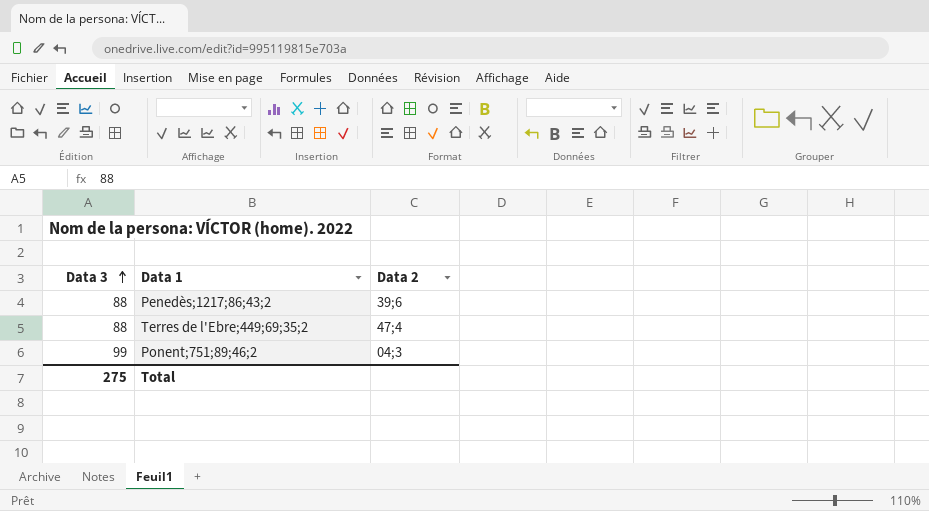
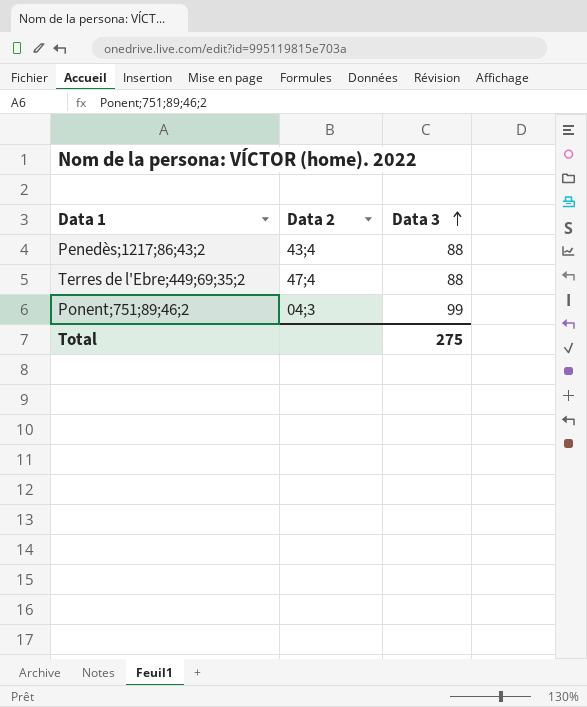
column Data 3 | position: 1 -> 3
Penedès;1217;86;43;2 | Data 2: 39;6 -> 43;4

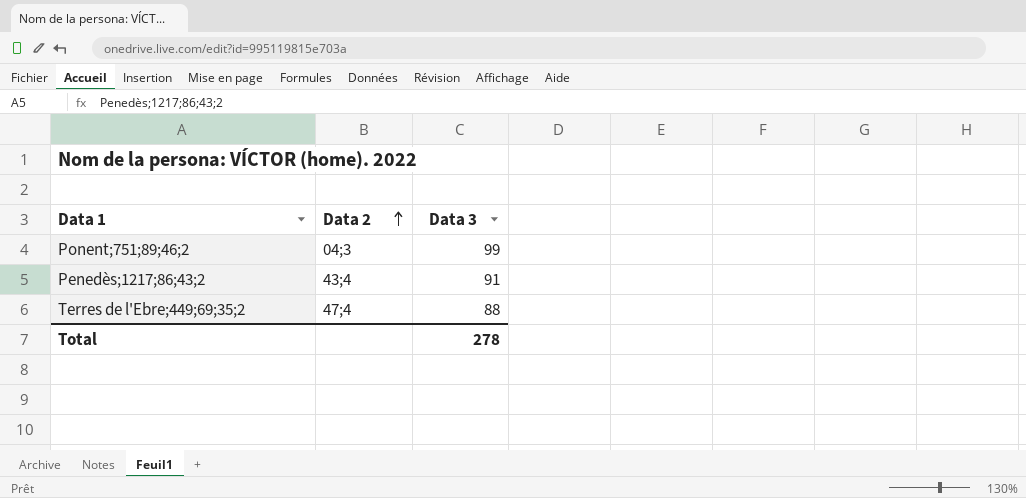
row order: Data 3 ascending -> Data 2 ascending
Penedès;1217;86;43;2 | Data 3: 88 -> 91
Total | Data 3: 275 -> 278

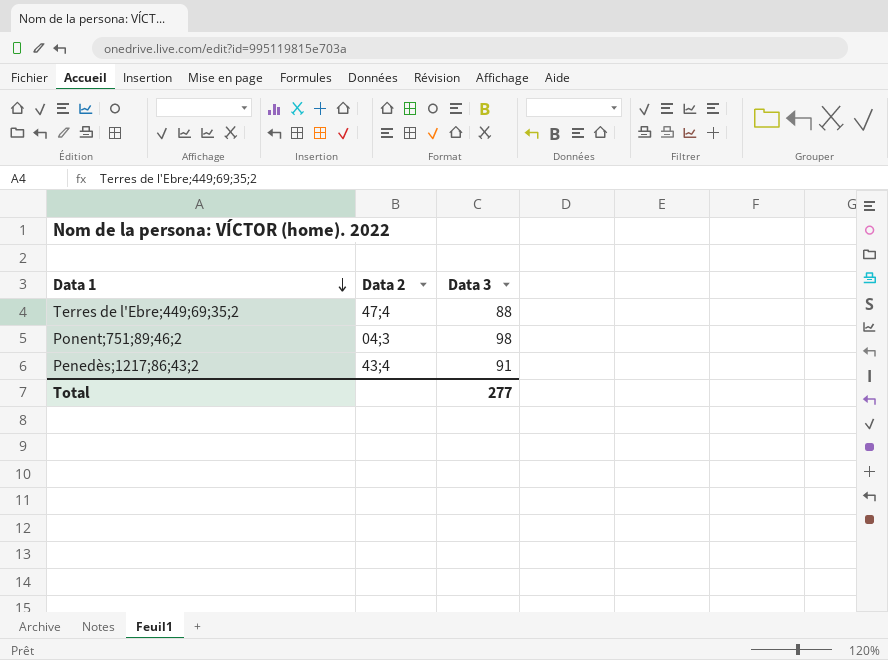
row order: Data 2 ascending -> Data 1 descending
Ponent;751;89;46;2 | Data 3: 99 -> 98
Total | Data 3: 278 -> 277

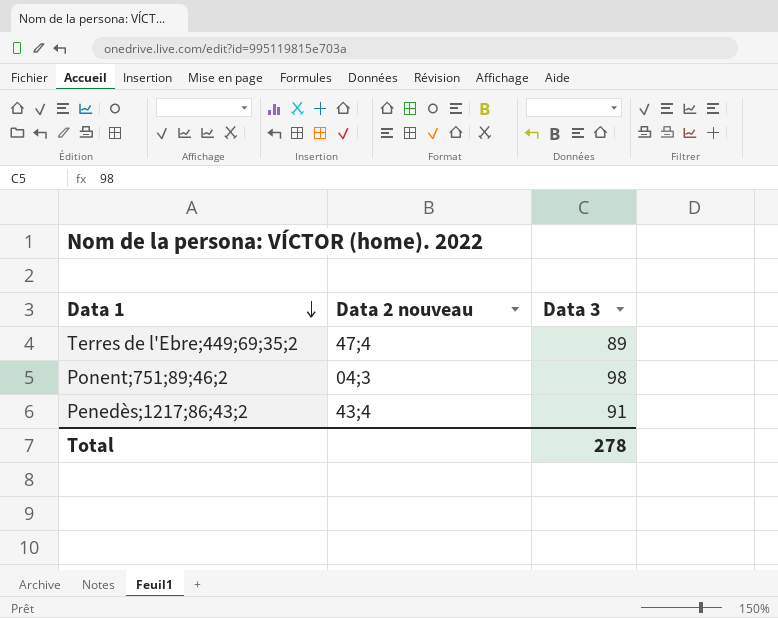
column name: Data 2 -> Data 2 nouveau
Terres de l'Ebre;449;69;35;2 | Data 3: 88 -> 89
Total | Data 3: 277 -> 278

